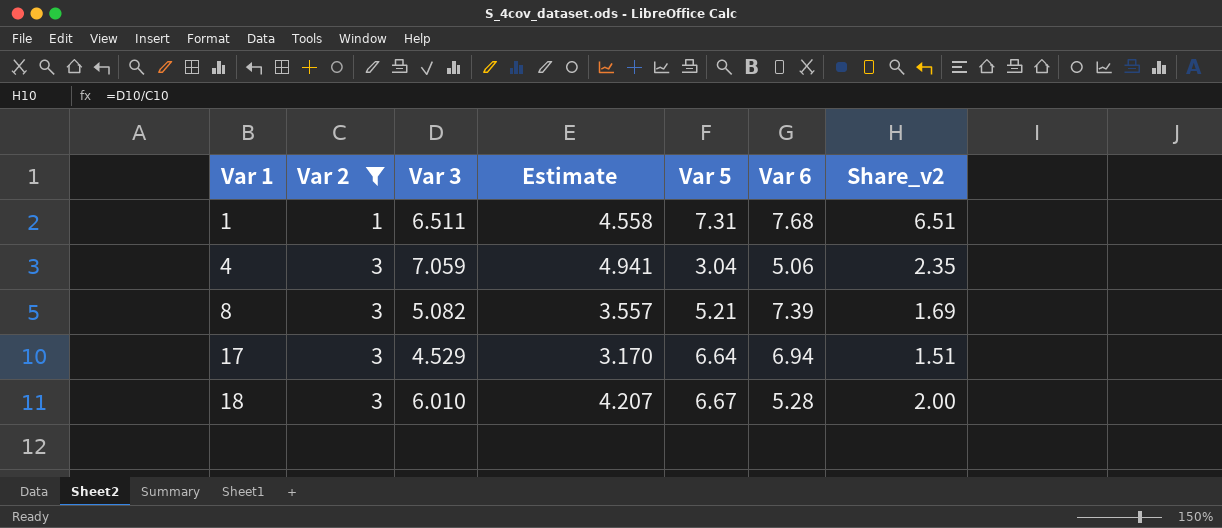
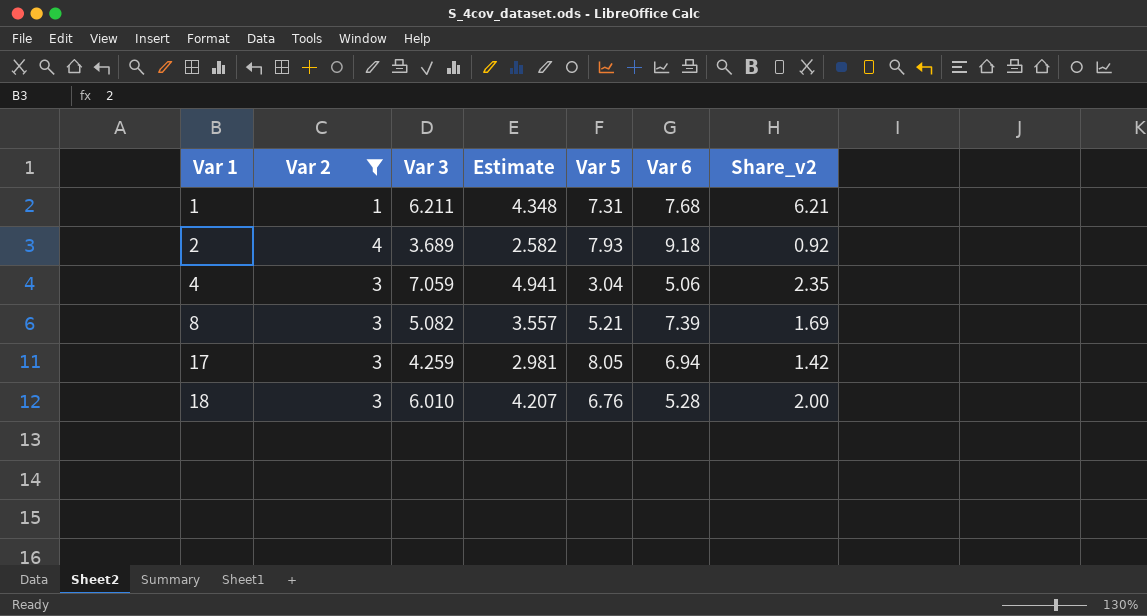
1 | Var 3: 6.511 -> 6.211
1 | Estimate: 4.558 -> 4.348
1 | Share_v2: 6.51 -> 6.21
row 2: none -> 4 | 3.689 | 2.582 | 7.93 | 9.18 | 0.92
17 | Var 3: 4.529 -> 4.259
17 | Estimate: 3.170 -> 2.981
17 | Var 5: 6.64 -> 8.05
17 | Share_v2: 1.51 -> 1.42
18 | Var 5: 6.67 -> 6.76

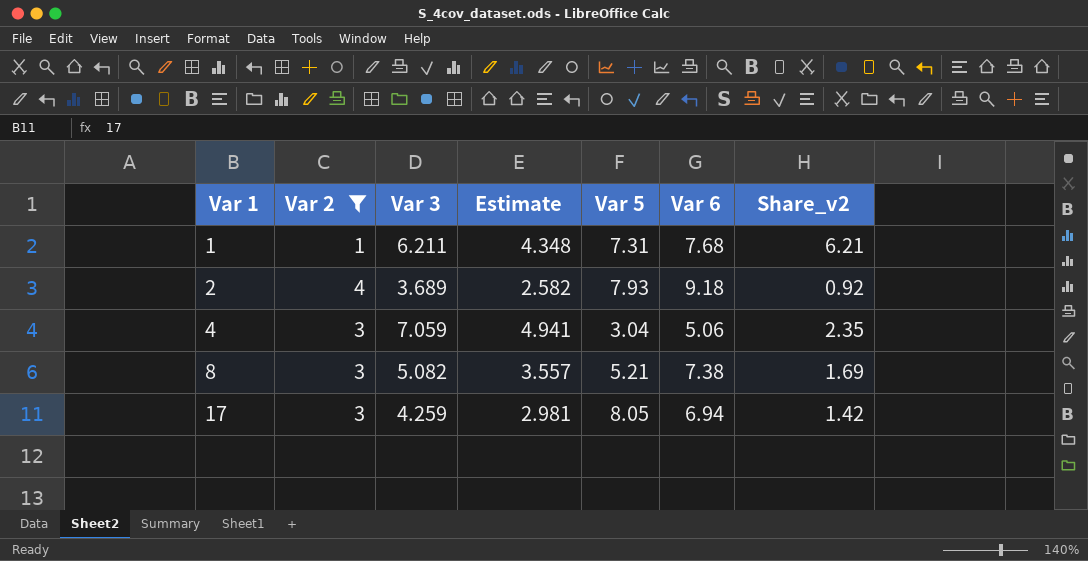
row 18: 3 | 6.010 | 4.207 | 6.76 | 5.28 | 2.00 -> none
8 | Var 6: 7.39 -> 7.38

